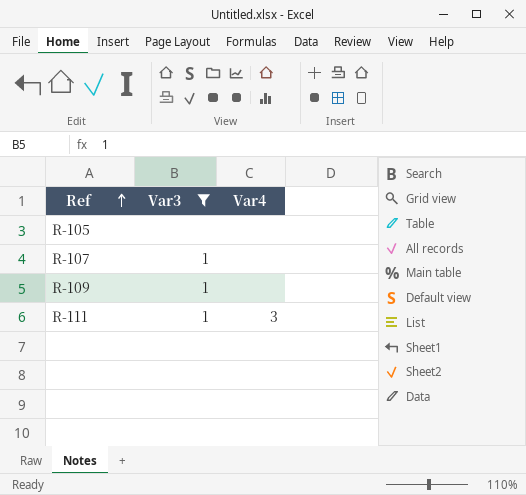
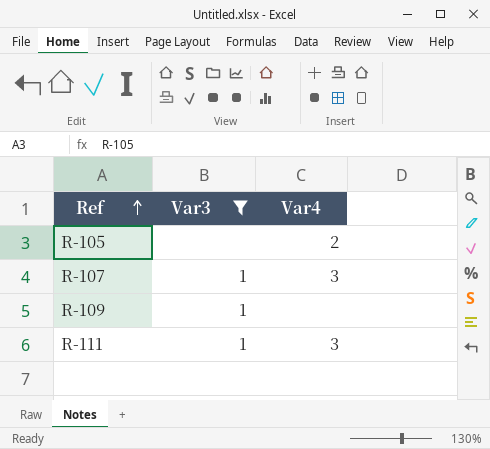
R-105 | Var4: none -> 2
R-107 | Var4: none -> 3

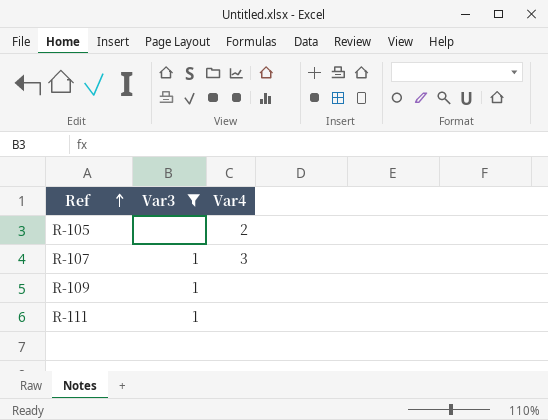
R-111 | Var4: 3 -> none

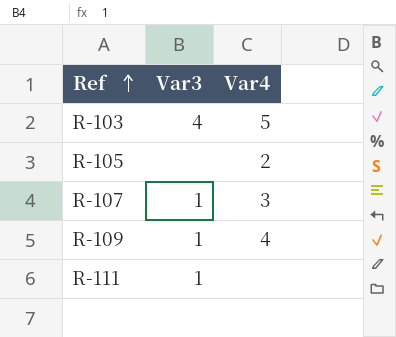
filter: Var3 != 4 -> none
R-109 | Var4: none -> 4

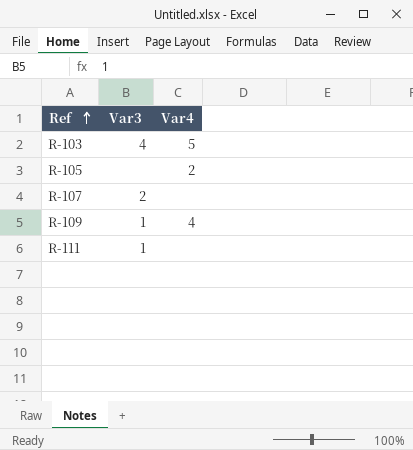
R-107 | Var3: 1 -> 2
R-107 | Var4: 3 -> none

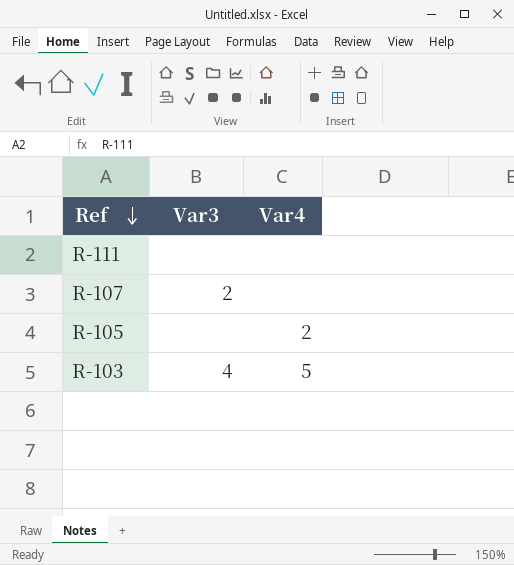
row order: Ref ascending -> Ref descending
row R-109: 1 | 4 -> none
R-111 | Var3: 1 -> none

